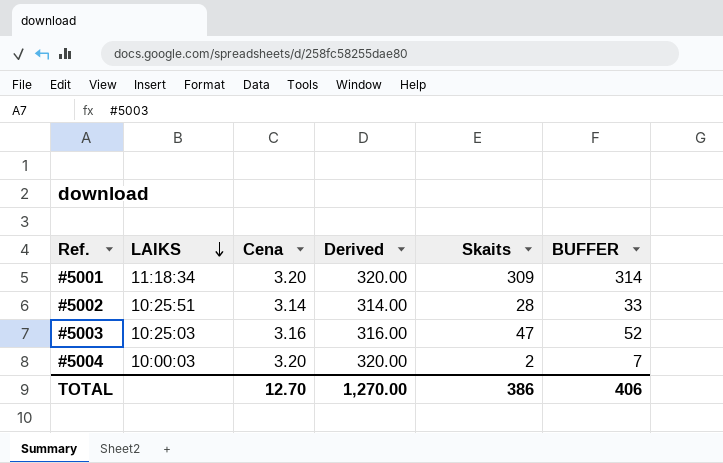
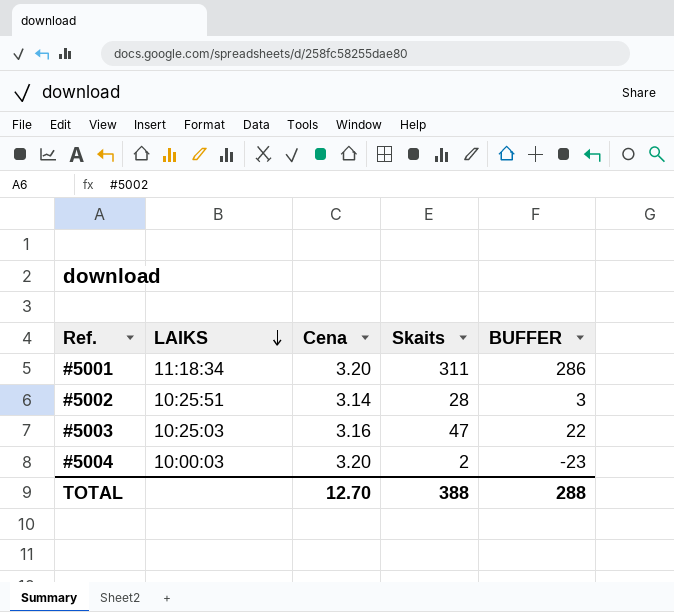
column Derived | formula: [Cena] * 100 -> none
column BUFFER | formula: [Skaits] + 5 -> [Skaits] - 25
#5001 | Skaits: 309 -> 311
TOTAL | Skaits: 386 -> 388
TOTAL | BUFFER: 406 -> 288

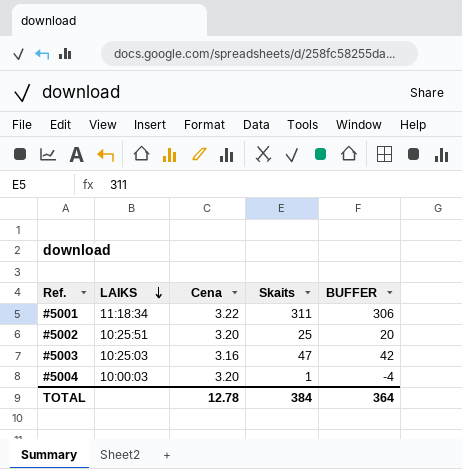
column BUFFER | formula: [Skaits] - 25 -> [Skaits] - 5
#5001 | Cena: 3.20 -> 3.22
#5002 | Cena: 3.14 -> 3.20
#5002 | Skaits: 28 -> 25
#5004 | Skaits: 2 -> 1
TOTAL | Cena: 12.70 -> 12.78
TOTAL | Skaits: 388 -> 384
TOTAL | BUFFER: 288 -> 364

